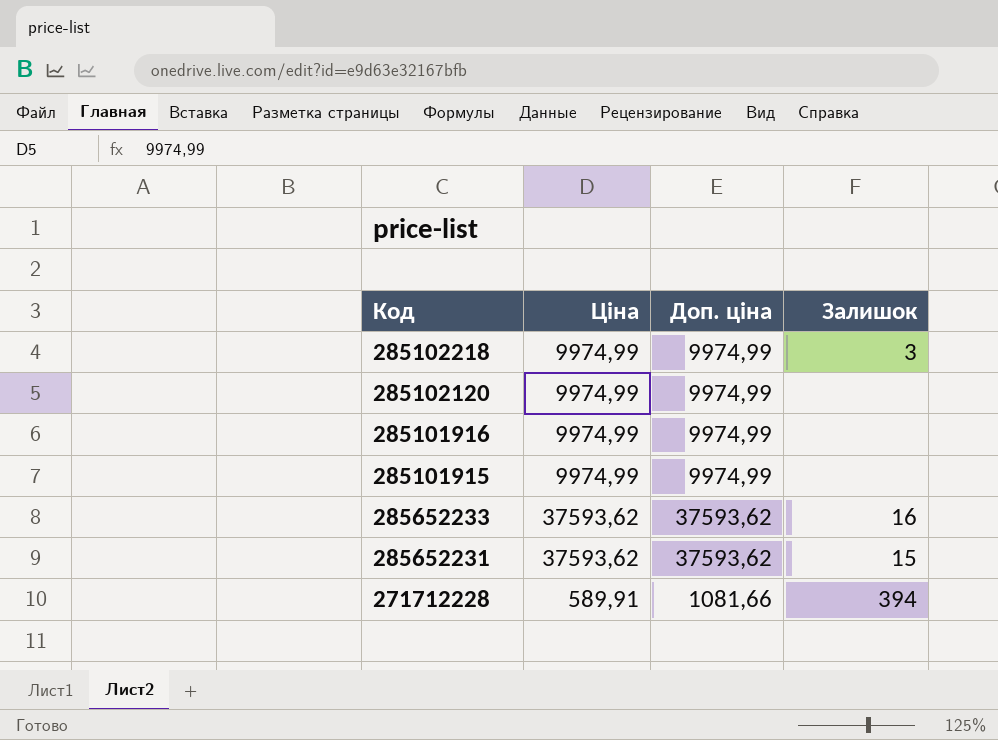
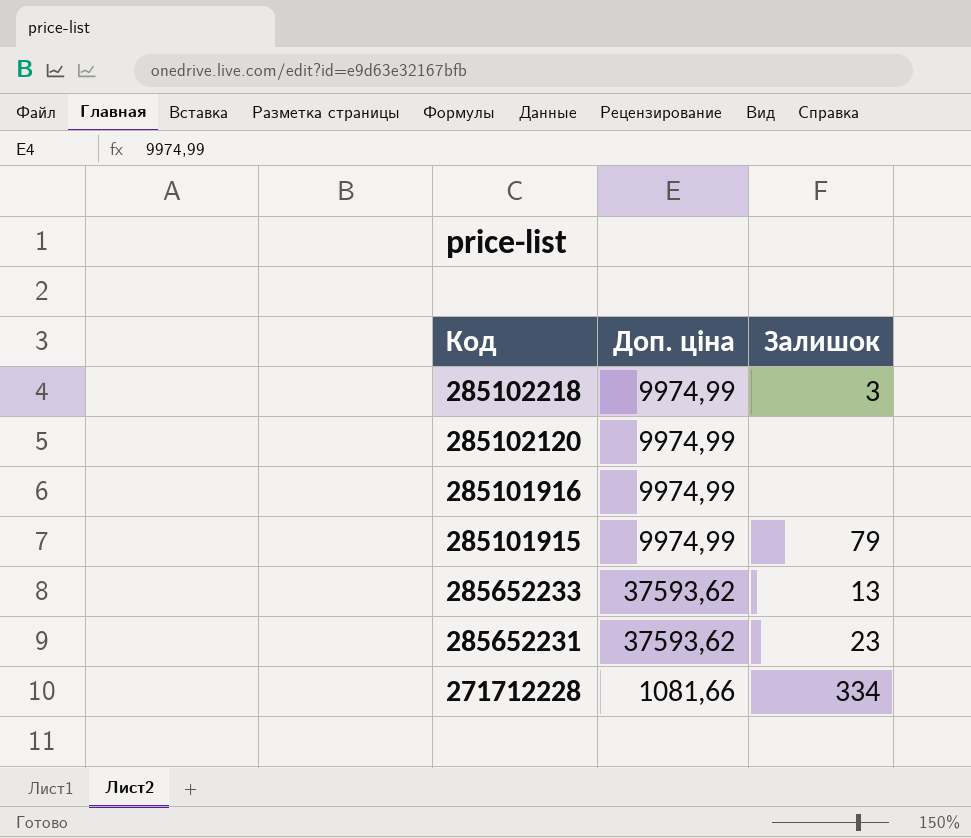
column Ціна | position: 2 -> none
285101915 | Залишок: none -> 79
285652233 | Залишок: 16 -> 13
285652231 | Залишок: 15 -> 23
271712228 | Залишок: 394 -> 334

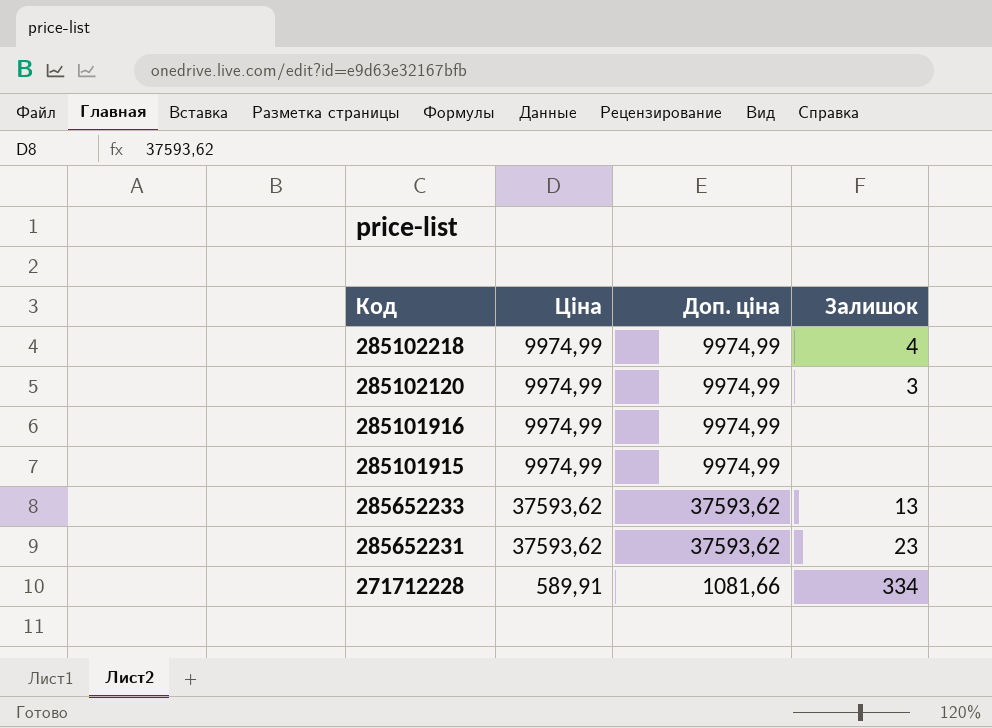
column Ціна | position: none -> 2
285102218 | Залишок: 3 -> 4
285102120 | Залишок: none -> 3
285101915 | Залишок: 79 -> none

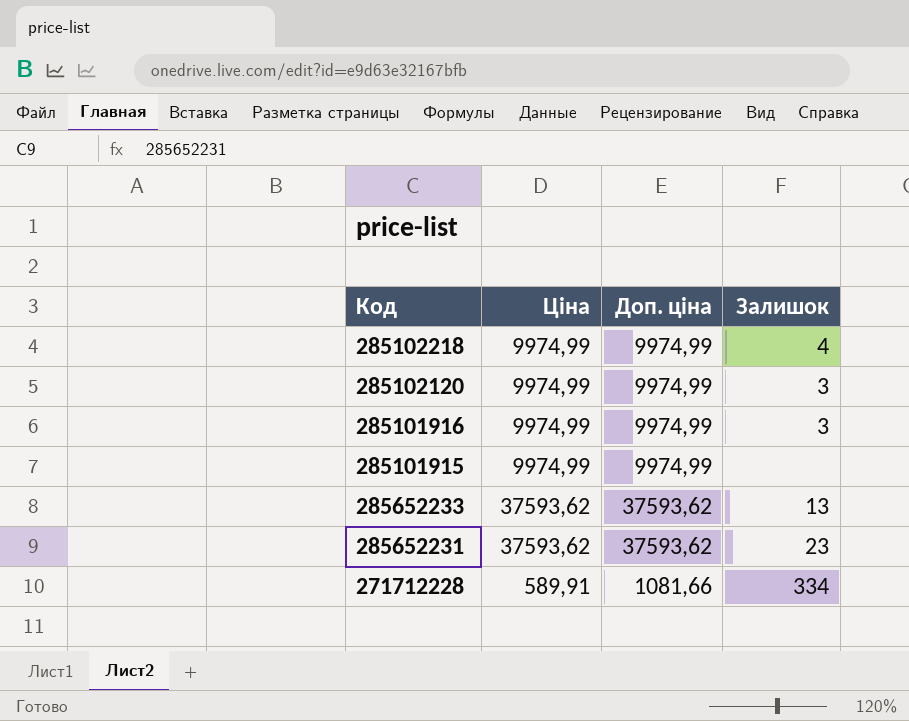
285101916 | Залишок: none -> 3

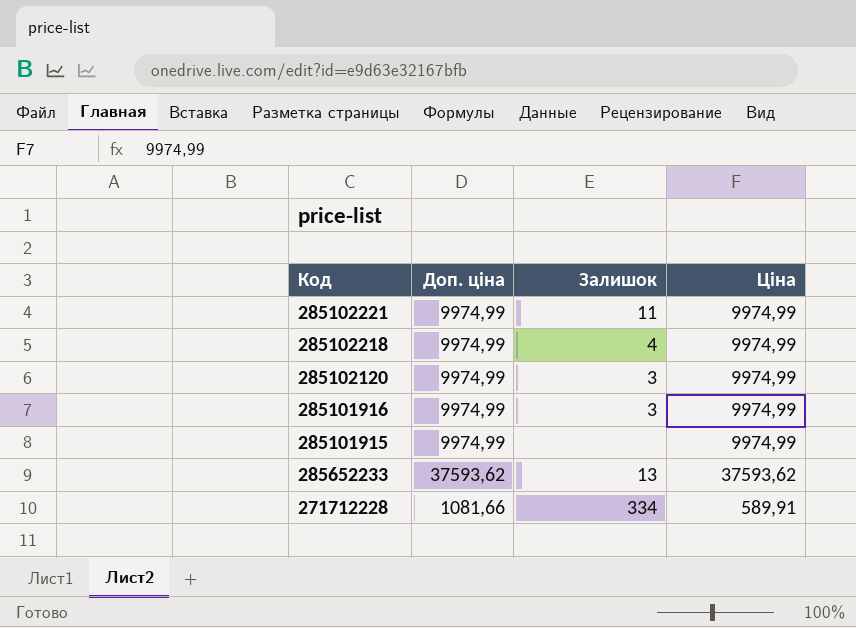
column Ціна | position: 2 -> 4
row 285652231: 37593,62 | 37593,62 | 23 -> none
row 285102221: none -> 9974,99 | 11 | 9974,99

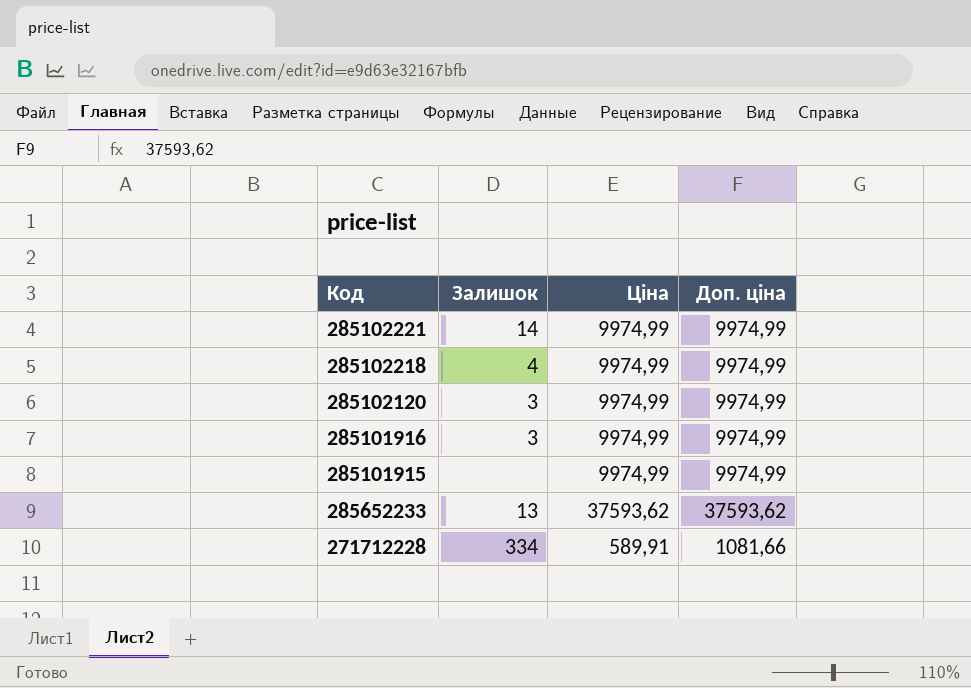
column Доп. ціна | position: 2 -> 4
285102221 | Залишок: 11 -> 14

